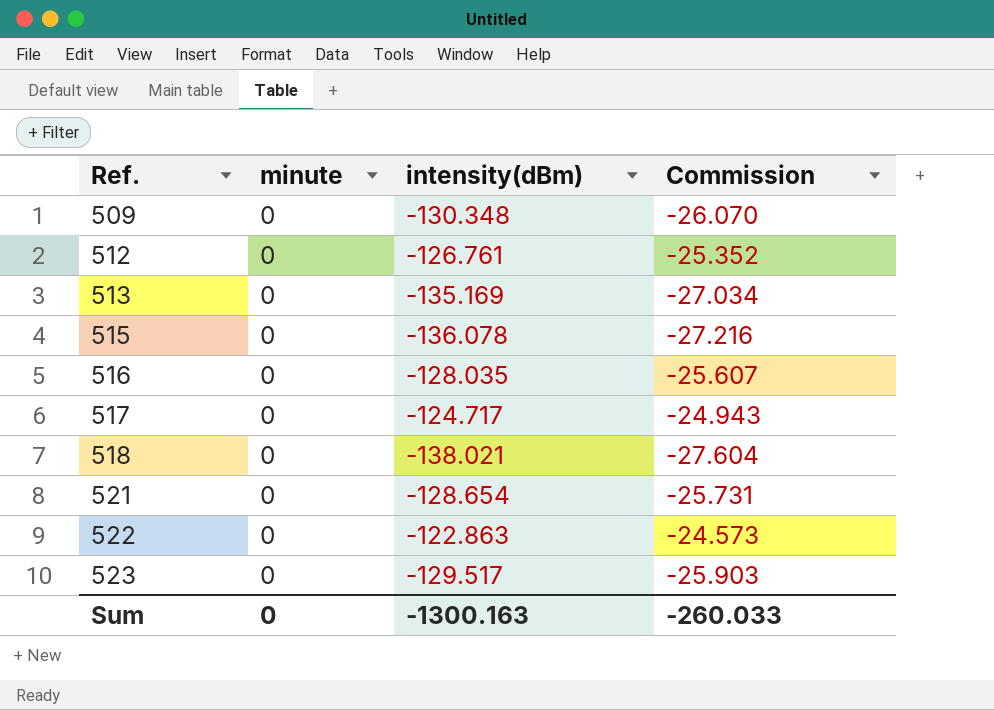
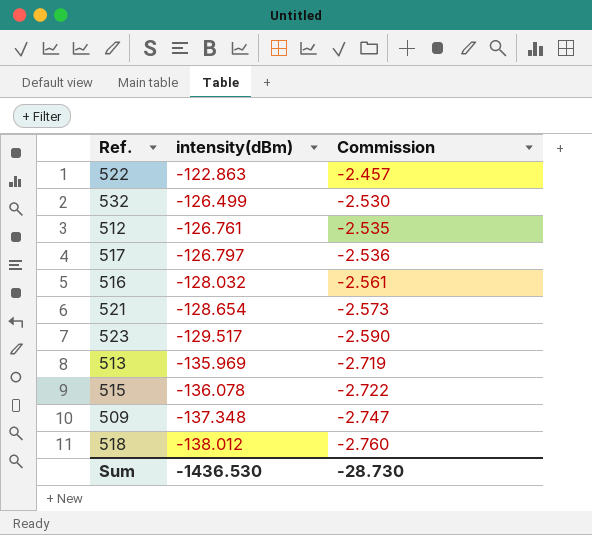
row order: Ref. ascending -> intensity(dBm) descending
column minute | position: 2 -> none
column Commission | formula: [intensity(dBm)] * 0.2 -> [intensity(dBm)] * 0.02
row 532: none -> -126.499 | -2.530
517 | intensity(dBm): -124.717 -> -126.797
516 | intensity(dBm): -128.035 -> -128.032
513 | intensity(dBm): -135.169 -> -135.969
509 | intensity(dBm): -130.348 -> -137.348
518 | intensity(dBm): -138.021 -> -138.012
Sum | intensity(dBm): -1300.163 -> -1436.530
Sum | Commission: -260.033 -> -28.730

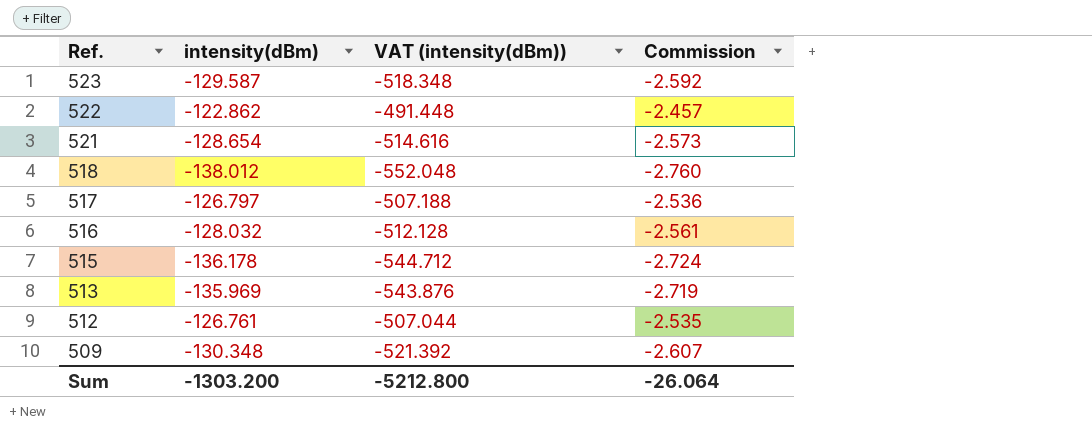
row order: intensity(dBm) descending -> Ref. descending
column VAT (intensity(dBm)) | formula: none -> [intensity(dBm)] * 4
row 532: -126.499 | -2.530 -> none
523 | intensity(dBm): -129.517 -> -129.587
523 | Commission: -2.590 -> -2.592
522 | intensity(dBm): -122.863 -> -122.862
515 | intensity(dBm): -136.078 -> -136.178
515 | Commission: -2.722 -> -2.724
509 | intensity(dBm): -137.348 -> -130.348
509 | Commission: -2.747 -> -2.607
Sum | intensity(dBm): -1436.530 -> -1303.200
Sum | Commission: -28.730 -> -26.064

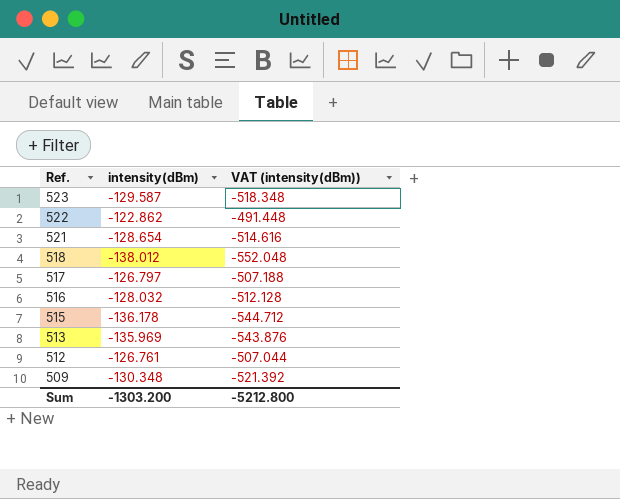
column Commission | formula: [intensity(dBm)] * 0.02 -> none

